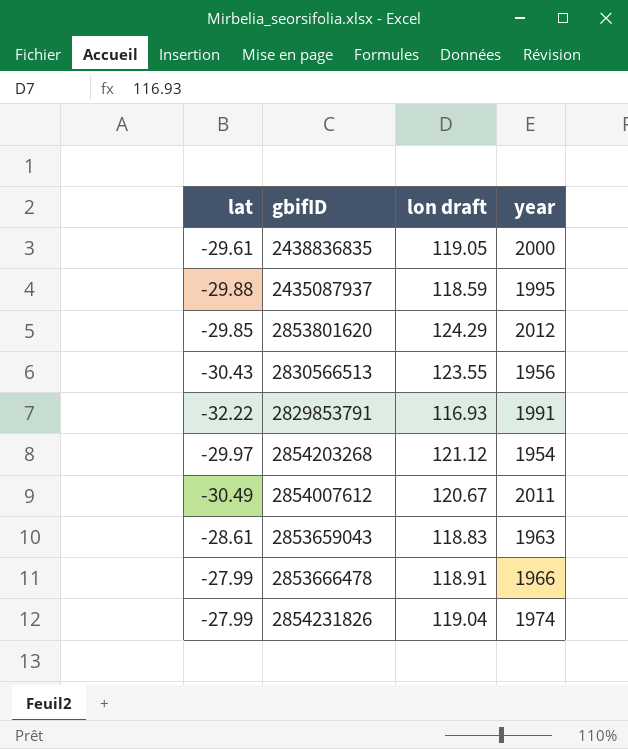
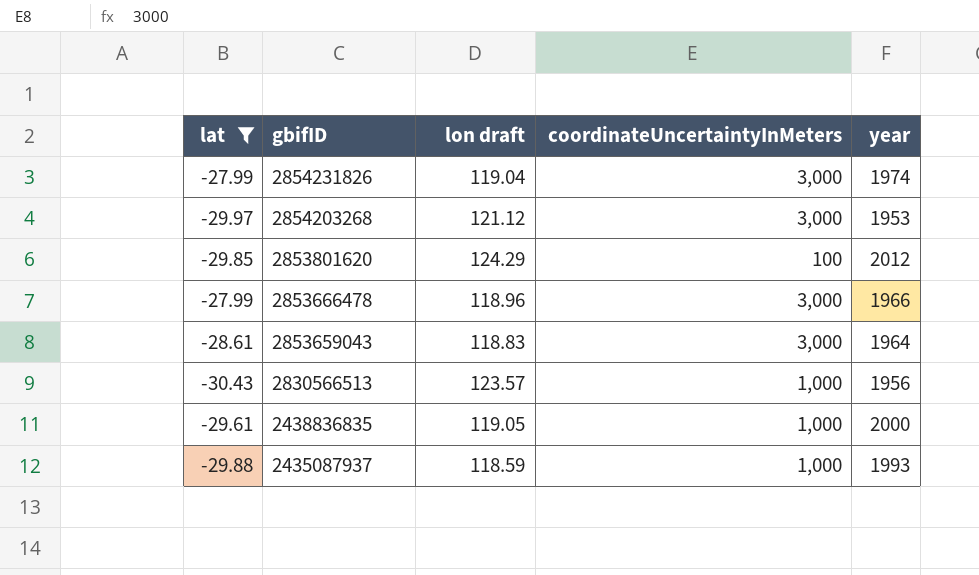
filter: none -> lat >= -30.43
row order: none -> gbifID descending
column coordinateUncertaintyInMeters | position: none -> 4
2854203268 | year: 1954 -> 1953
2853666478 | lon draft: 118.91 -> 118.96
2853659043 | year: 1963 -> 1964
2830566513 | lon draft: 123.55 -> 123.57
2435087937 | year: 1995 -> 1993

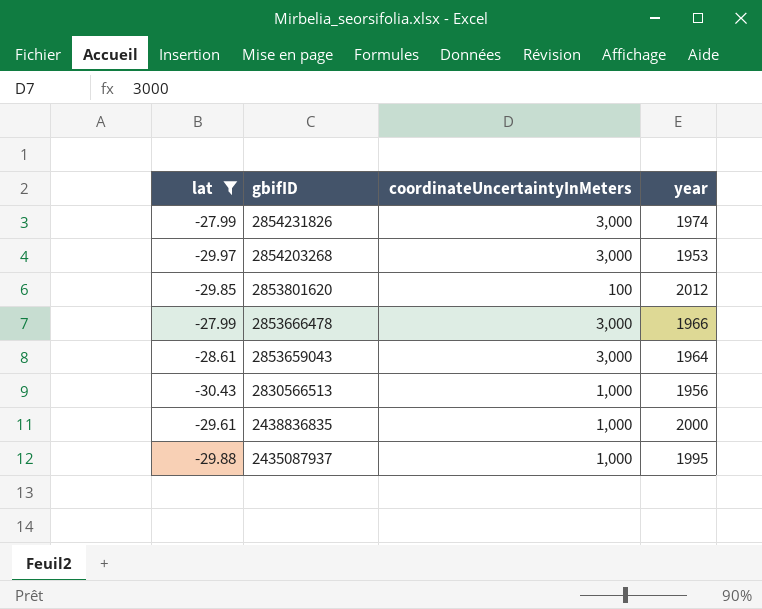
column lon draft | position: 3 -> none
2435087937 | year: 1993 -> 1995

